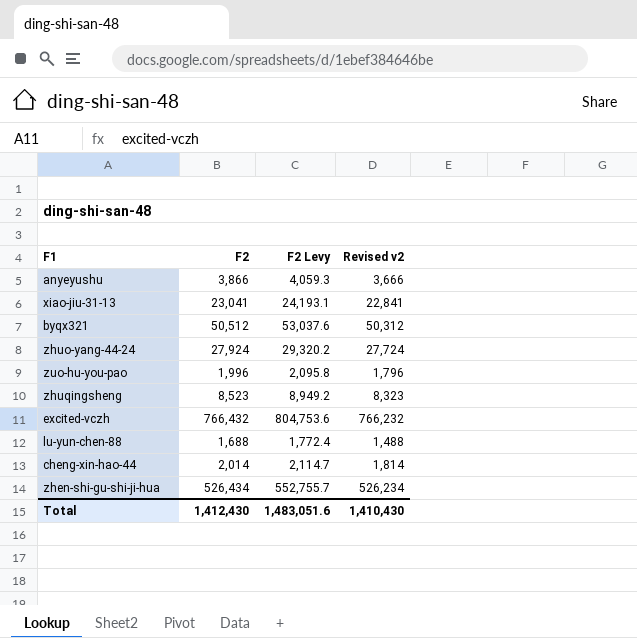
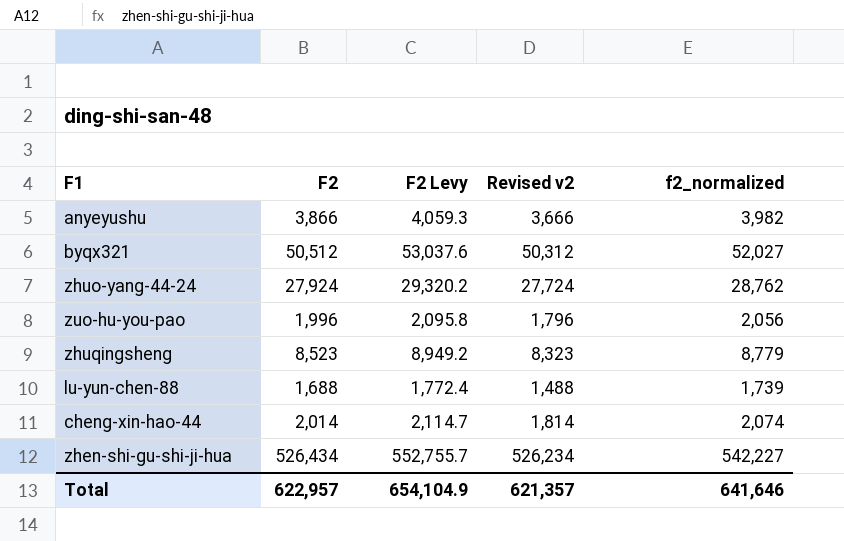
column f2_normalized | formula: none -> [F2] * 1.03
row xiao-jiu-31-13: 23,041 | 24,193.1 | 22,841 -> none
row excited-vczh: 766,432 | 804,753.6 | 766,232 -> none
Total | F2: 1,412,430 -> 622,957
Total | F2 Levy: 1,483,051.6 -> 654,104.9
Total | Revised v2: 1,410,430 -> 621,357

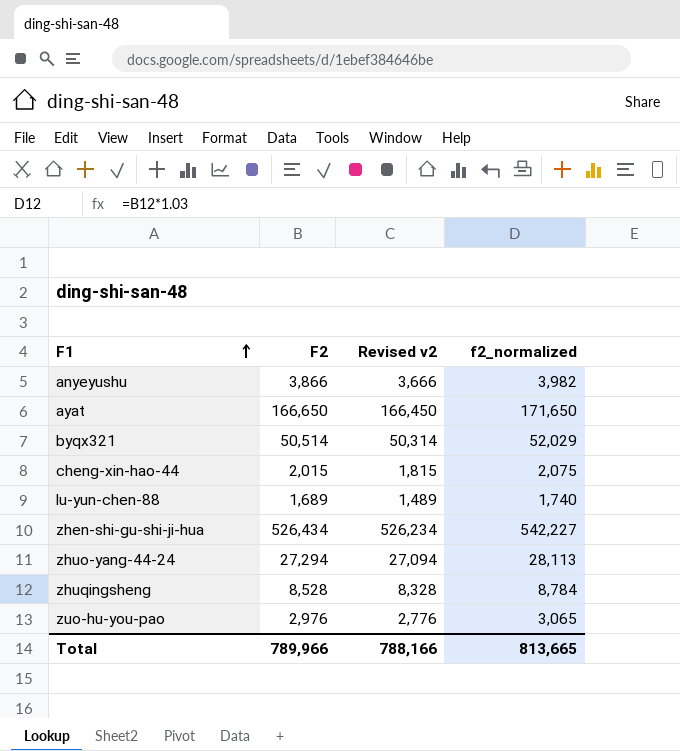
row order: none -> F1 ascending
column F2 Levy | formula: [F2] * 1.05 -> none
row ayat: none -> 166,650 | 166,450 | 171,650
byqx321 | F2: 50,512 -> 50,514
byqx321 | Revised v2: 50,312 -> 50,314
byqx321 | f2_normalized: 52,027 -> 52,029
cheng-xin-hao-44 | F2: 2,014 -> 2,015
cheng-xin-hao-44 | Revised v2: 1,814 -> 1,815
cheng-xin-hao-44 | f2_normalized: 2,074 -> 2,075
lu-yun-chen-88 | F2: 1,688 -> 1,689
lu-yun-chen-88 | Revised v2: 1,488 -> 1,489
lu-yun-chen-88 | f2_normalized: 1,739 -> 1,740
zhuo-yang-44-24 | F2: 27,924 -> 27,294
zhuo-yang-44-24 | Revised v2: 27,724 -> 27,094
zhuo-yang-44-24 | f2_normalized: 28,762 -> 28,113
zhuqingsheng | F2: 8,523 -> 8,528
zhuqingsheng | Revised v2: 8,323 -> 8,328
zhuqingsheng | f2_normalized: 8,779 -> 8,784
zuo-hu-you-pao | F2: 1,996 -> 2,976
zuo-hu-you-pao | Revised v2: 1,796 -> 2,776
zuo-hu-you-pao | f2_normalized: 2,056 -> 3,065
Total | F2: 622,957 -> 789,966
Total | Revised v2: 621,357 -> 788,166
Total | f2_normalized: 641,646 -> 813,665

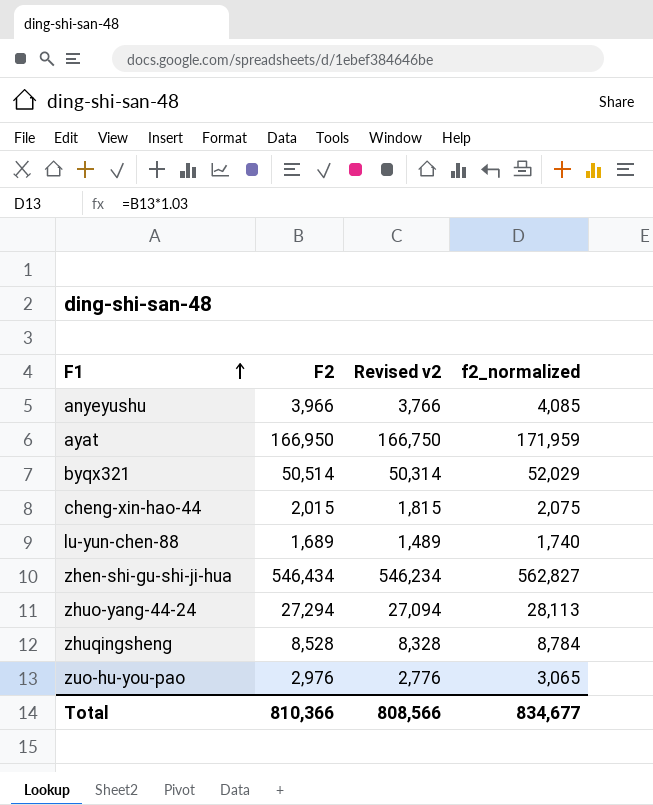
anyeyushu | F2: 3,866 -> 3,966
anyeyushu | Revised v2: 3,666 -> 3,766
anyeyushu | f2_normalized: 3,982 -> 4,085
ayat | F2: 166,650 -> 166,950
ayat | Revised v2: 166,450 -> 166,750
ayat | f2_normalized: 171,650 -> 171,959
zhen-shi-gu-shi-ji-hua | F2: 526,434 -> 546,434
zhen-shi-gu-shi-ji-hua | Revised v2: 526,234 -> 546,234
zhen-shi-gu-shi-ji-hua | f2_normalized: 542,227 -> 562,827
Total | F2: 789,966 -> 810,366
Total | Revised v2: 788,166 -> 808,566
Total | f2_normalized: 813,665 -> 834,677

